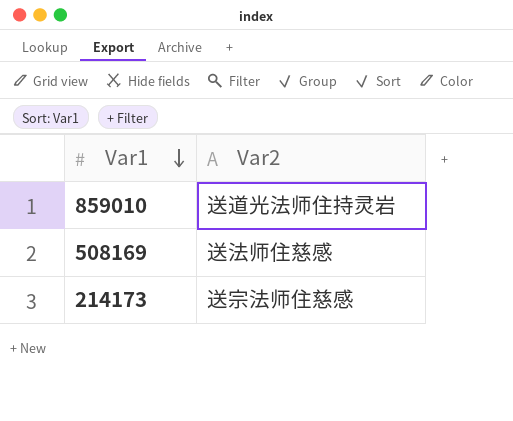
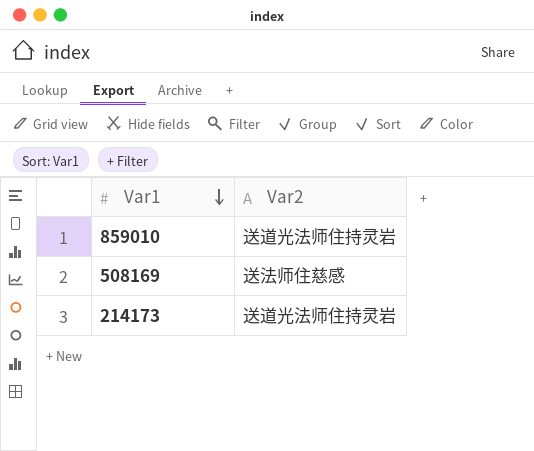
214173 | Var2: 送宗法师住慈感 -> 送道光法师住持灵岩

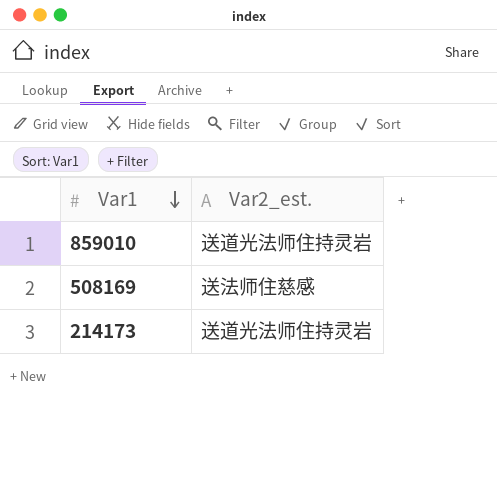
column name: Var2 -> Var2_est.

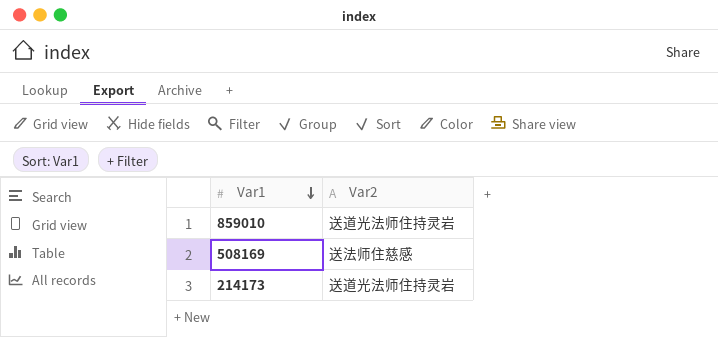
column name: Var2_est. -> Var2

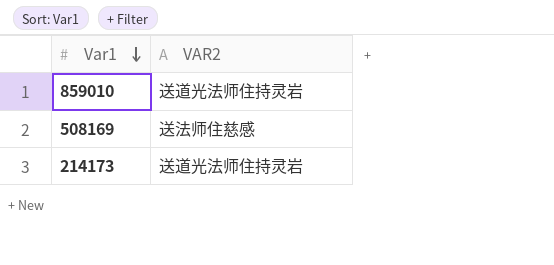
column name: Var2 -> VAR2

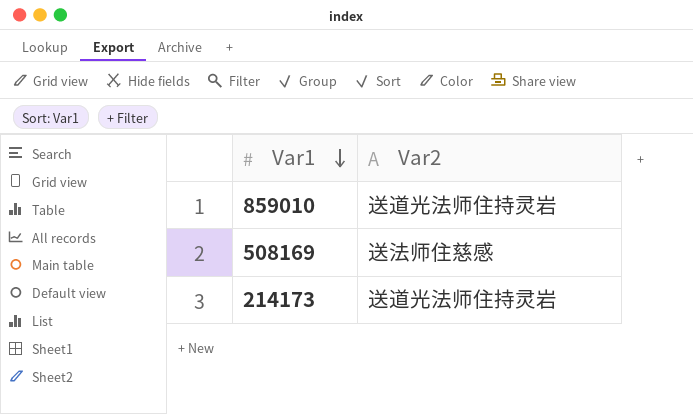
column name: VAR2 -> Var2

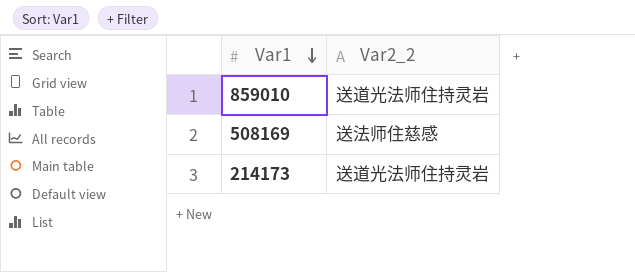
column name: Var2 -> Var2_2

